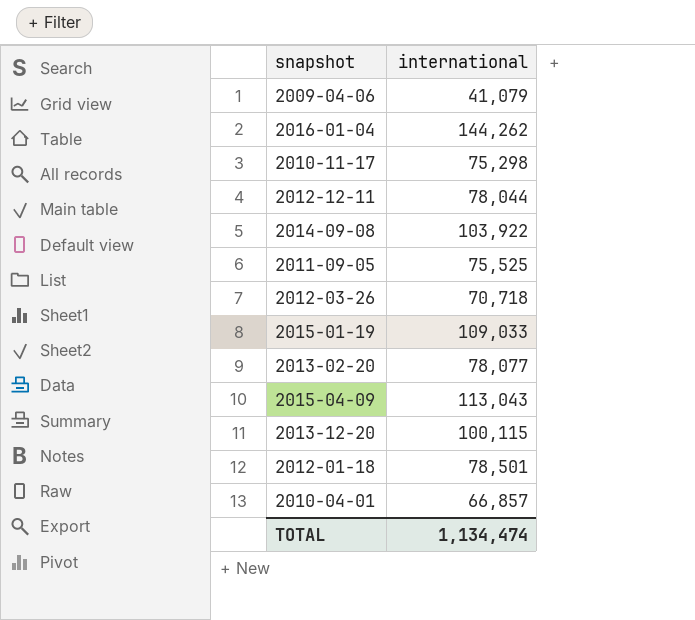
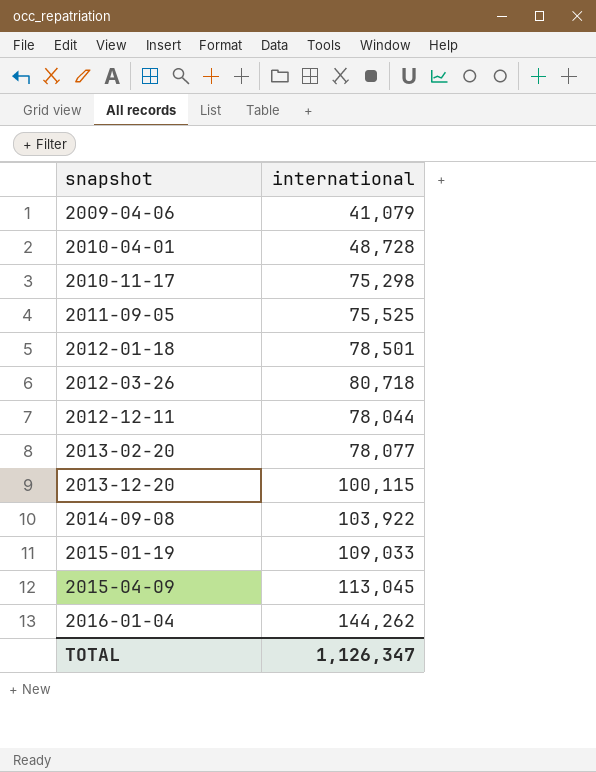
row order: none -> snapshot ascending
2010-04-01 | international: 66,857 -> 48,728
2012-03-26 | international: 70,718 -> 80,718
2015-04-09 | international: 113,043 -> 113,045
TOTAL | international: 1,134,474 -> 1,126,347

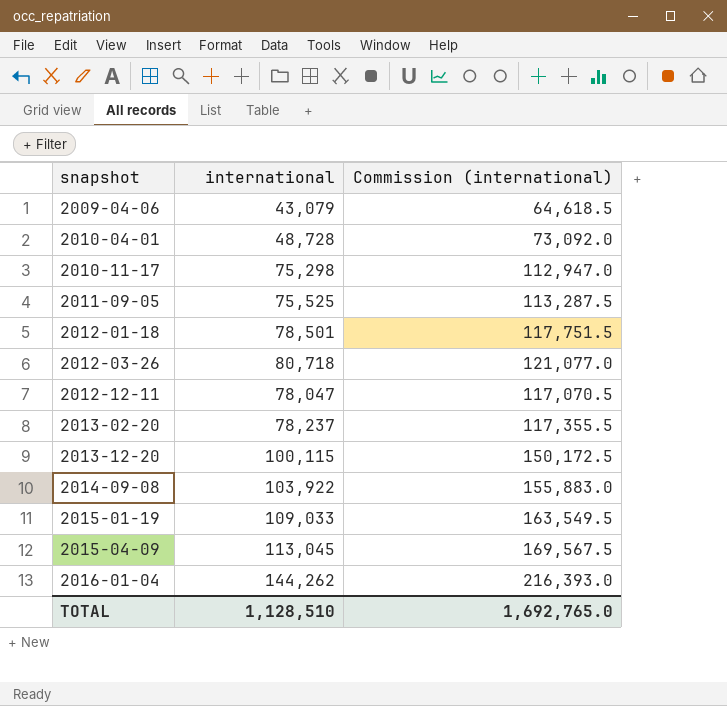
column Commission (international) | formula: none -> [international] * 1.5
2009-04-06 | international: 41,079 -> 43,079
2012-12-11 | international: 78,044 -> 78,047
2013-02-20 | international: 78,077 -> 78,237
TOTAL | international: 1,126,347 -> 1,128,510

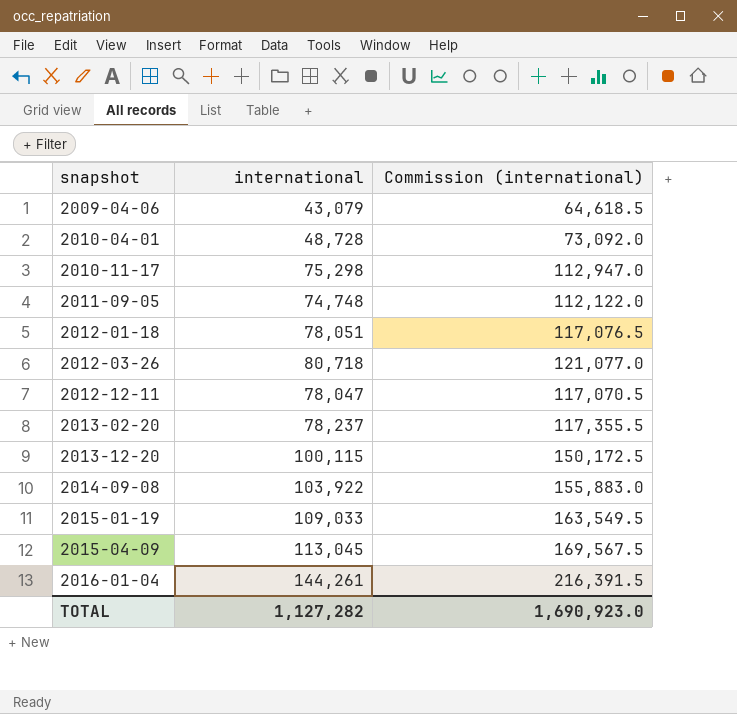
2011-09-05 | international: 75,525 -> 74,748
2011-09-05 | Commission (international): 113,287.5 -> 112,122.0
2012-01-18 | international: 78,501 -> 78,051
2012-01-18 | Commission (international): 117,751.5 -> 117,076.5
2016-01-04 | international: 144,262 -> 144,261
2016-01-04 | Commission (international): 216,393.0 -> 216,391.5
TOTAL | international: 1,128,510 -> 1,127,282
TOTAL | Commission (international): 1,692,765.0 -> 1,690,923.0

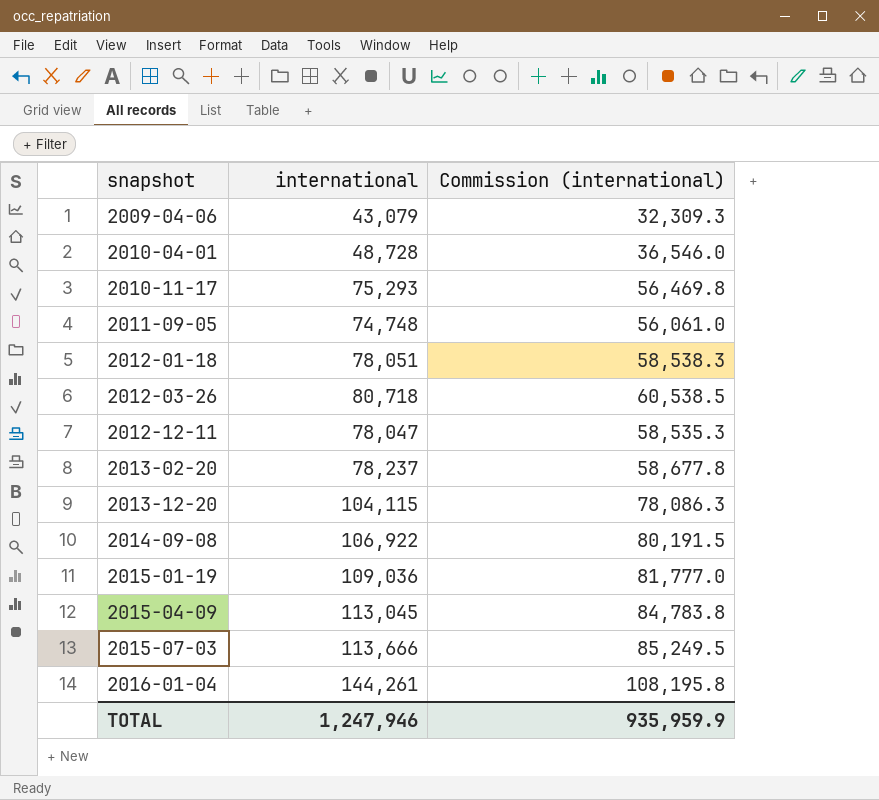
column Commission (international) | formula: [international] * 1.5 -> [international] * 0.75
2010-11-17 | international: 75,298 -> 75,293
2013-12-20 | international: 100,115 -> 104,115
2014-09-08 | international: 103,922 -> 106,922
2015-01-19 | international: 109,033 -> 109,036
row 2015-07-03: none -> 113,666 | 85,249.5
TOTAL | international: 1,127,282 -> 1,247,946
TOTAL | Commission (international): 1,690,923.0 -> 935,959.9

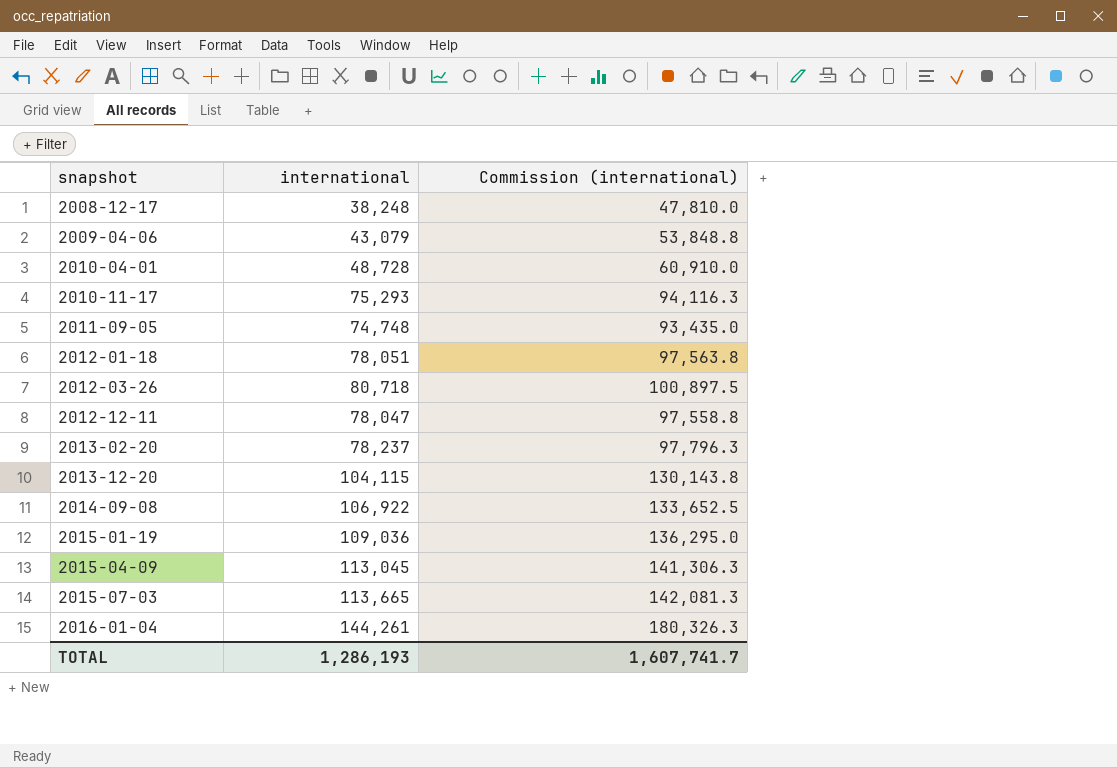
column Commission (international) | formula: [international] * 0.75 -> [international] * 1.25
row 2008-12-17: none -> 38,248 | 47,810.0
2015-07-03 | international: 113,666 -> 113,665
TOTAL | international: 1,247,946 -> 1,286,193
TOTAL | Commission (international): 935,959.9 -> 1,607,741.7

